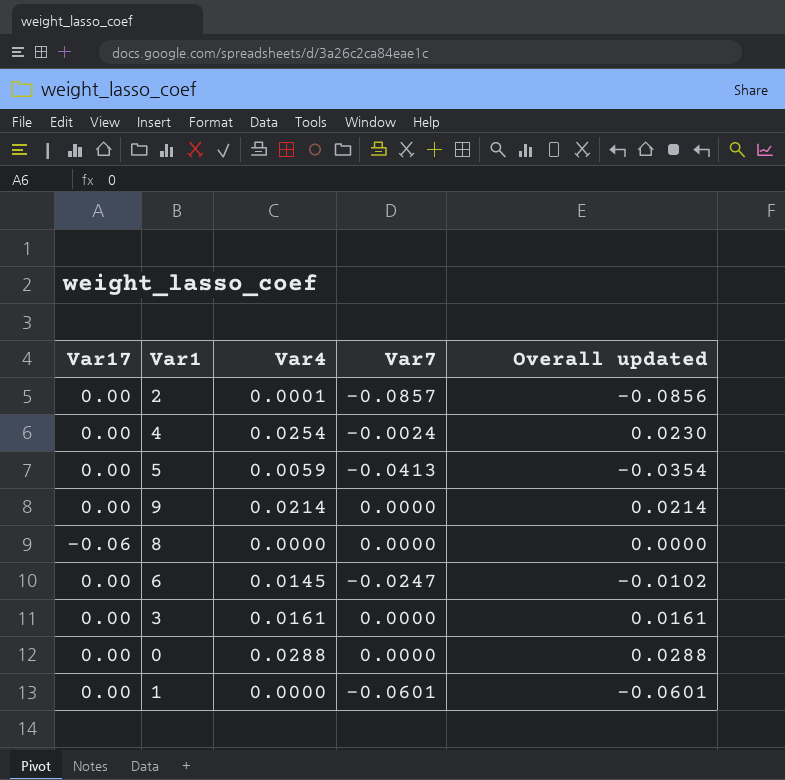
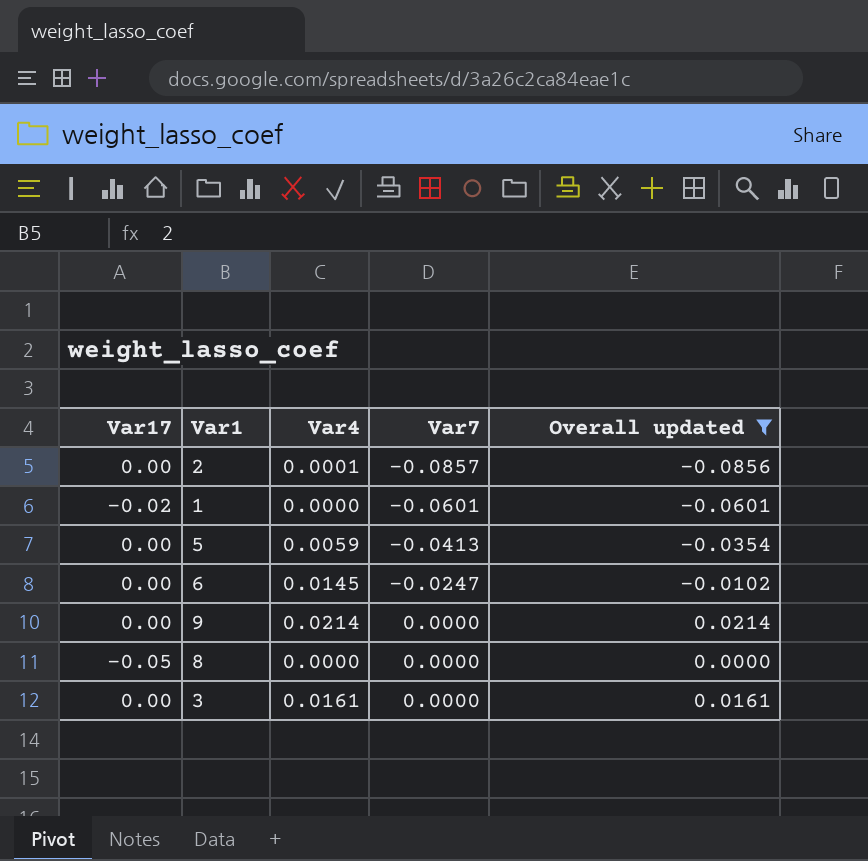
filter: none -> Overall updated <= 0.0214
row order: none -> Var7 ascending
1 | Var17: 0.00 -> -0.02
8 | Var17: -0.06 -> -0.05

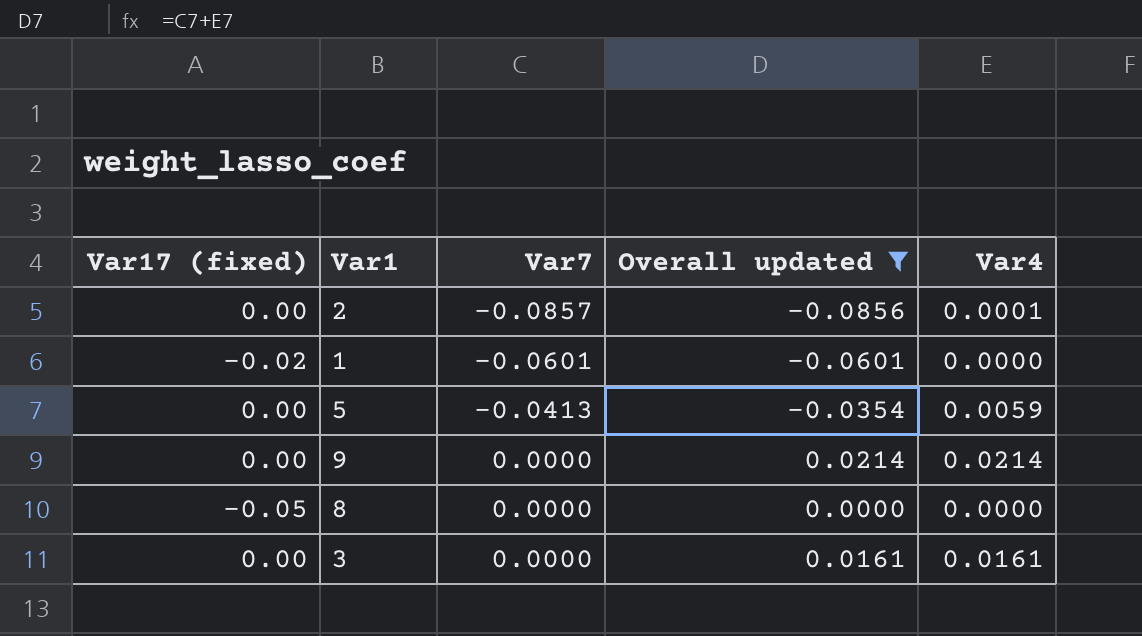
column name: Var17 -> Var17 (fixed)
column Var4 | position: 3 -> 5
row 6: 0.00 | 0.0145 | -0.0247 | -0.0102 -> none

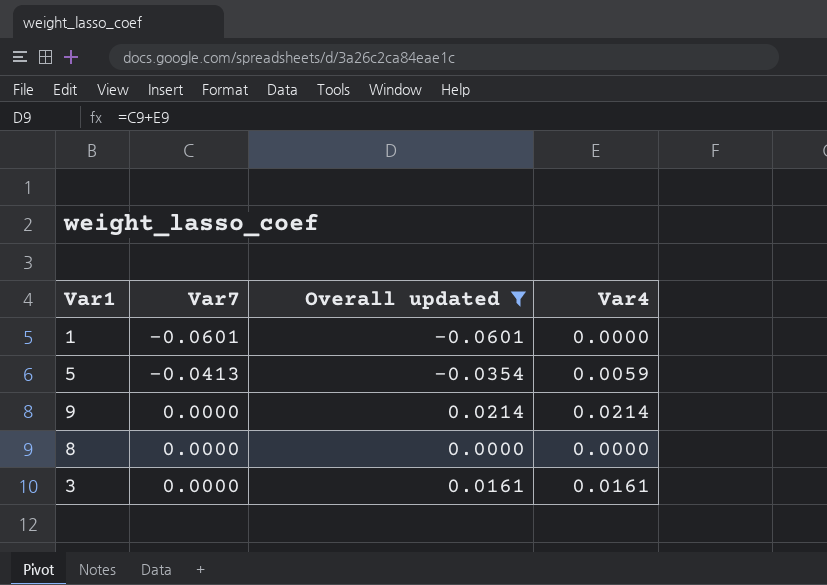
column Var17 (fixed) | position: 1 -> none
row 2: 0.00 | -0.0857 | -0.0856 | 0.0001 -> none

